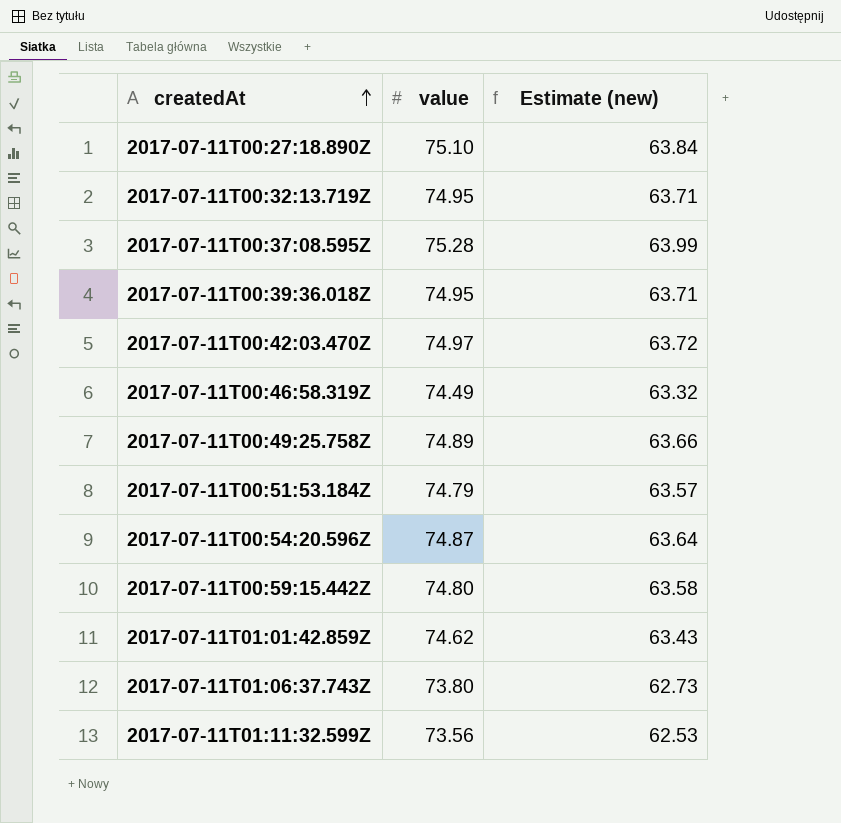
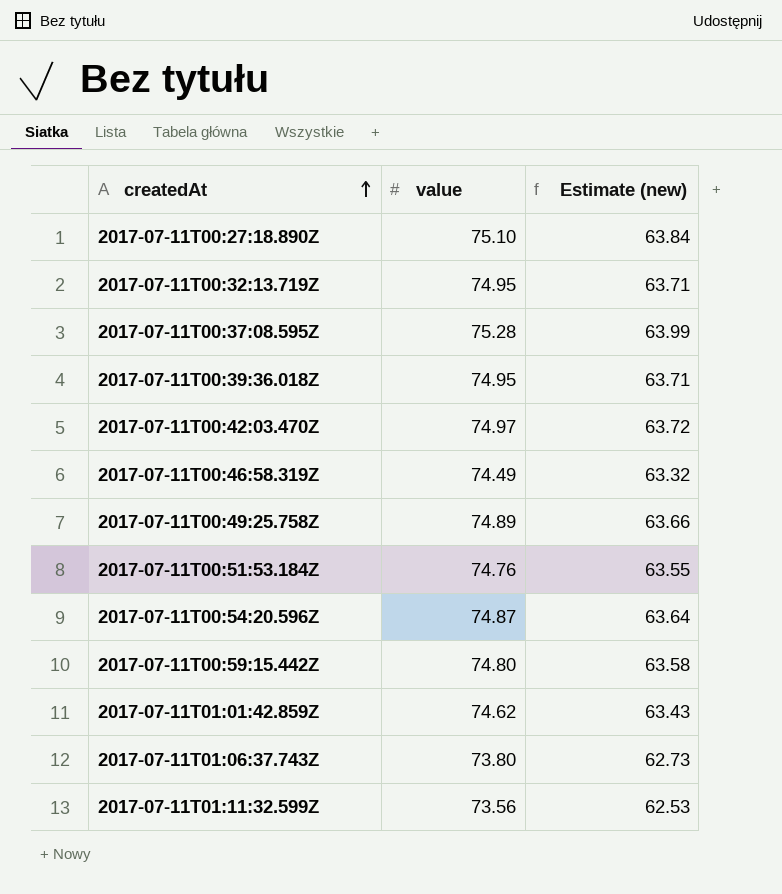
2017-07-11T00:51:53.184Z | value: 74.79 -> 74.76
2017-07-11T00:51:53.184Z | Estimate (new): 63.57 -> 63.55

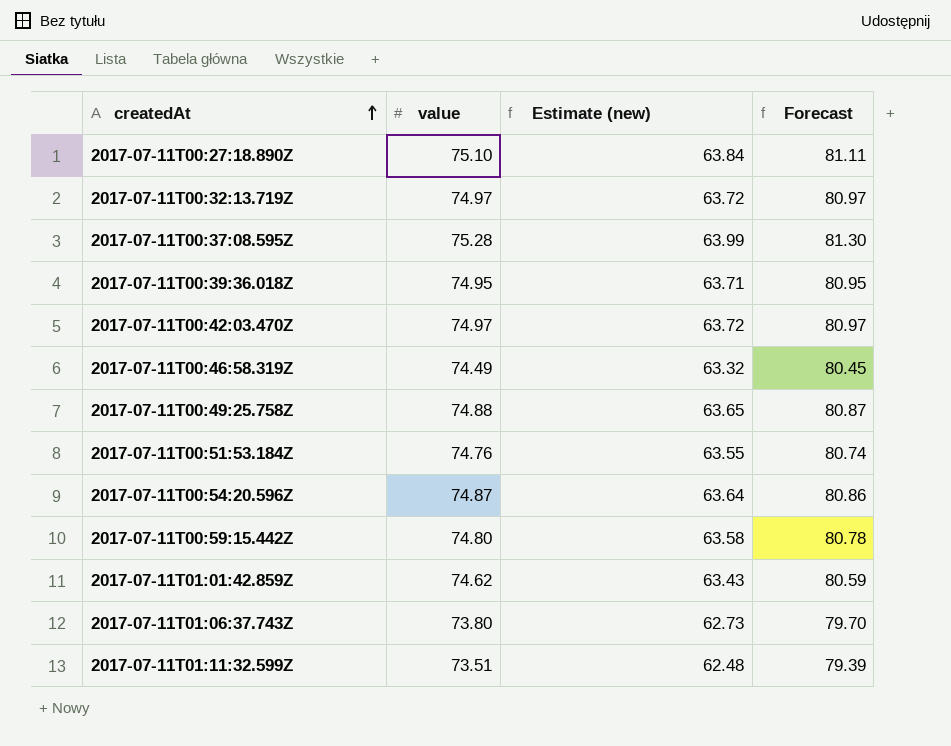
column Forecast | formula: none -> [value] * 1.08
2017-07-11T00:32:13.719Z | value: 74.95 -> 74.97
2017-07-11T00:32:13.719Z | Estimate (new): 63.71 -> 63.72
2017-07-11T00:49:25.758Z | value: 74.89 -> 74.88
2017-07-11T00:49:25.758Z | Estimate (new): 63.66 -> 63.65
2017-07-11T01:11:32.599Z | value: 73.56 -> 73.51
2017-07-11T01:11:32.599Z | Estimate (new): 62.53 -> 62.48

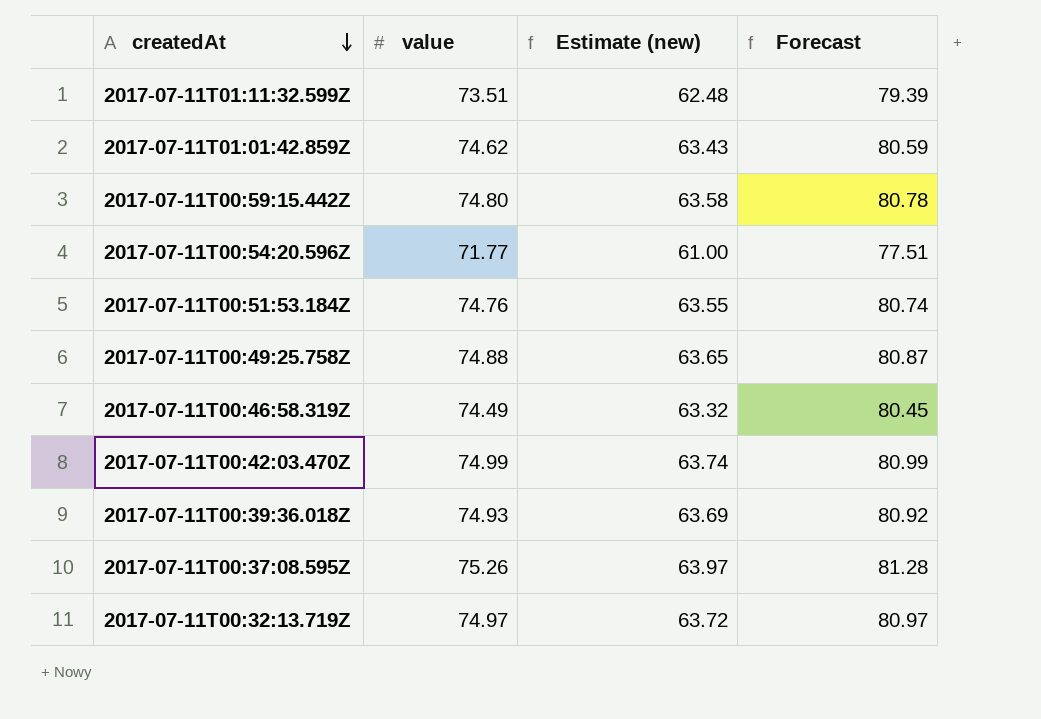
row order: createdAt ascending -> createdAt descending
row 2017-07-11T00:27:18.890Z: 75.10 | 63.84 | 81.11 -> none
row 2017-07-11T01:06:37.743Z: 73.80 | 62.73 | 79.70 -> none
2017-07-11T00:54:20.596Z | value: 74.87 -> 71.77
2017-07-11T00:54:20.596Z | Estimate (new): 63.64 -> 61.00
2017-07-11T00:54:20.596Z | Forecast: 80.86 -> 77.51
2017-07-11T00:42:03.470Z | value: 74.97 -> 74.99
2017-07-11T00:42:03.470Z | Estimate (new): 63.72 -> 63.74
2017-07-11T00:42:03.470Z | Forecast: 80.97 -> 80.99
2017-07-11T00:39:36.018Z | value: 74.95 -> 74.93
2017-07-11T00:39:36.018Z | Estimate (new): 63.71 -> 63.69
2017-07-11T00:39:36.018Z | Forecast: 80.95 -> 80.92
2017-07-11T00:37:08.595Z | value: 75.28 -> 75.26
2017-07-11T00:37:08.595Z | Estimate (new): 63.99 -> 63.97
2017-07-11T00:37:08.595Z | Forecast: 81.30 -> 81.28

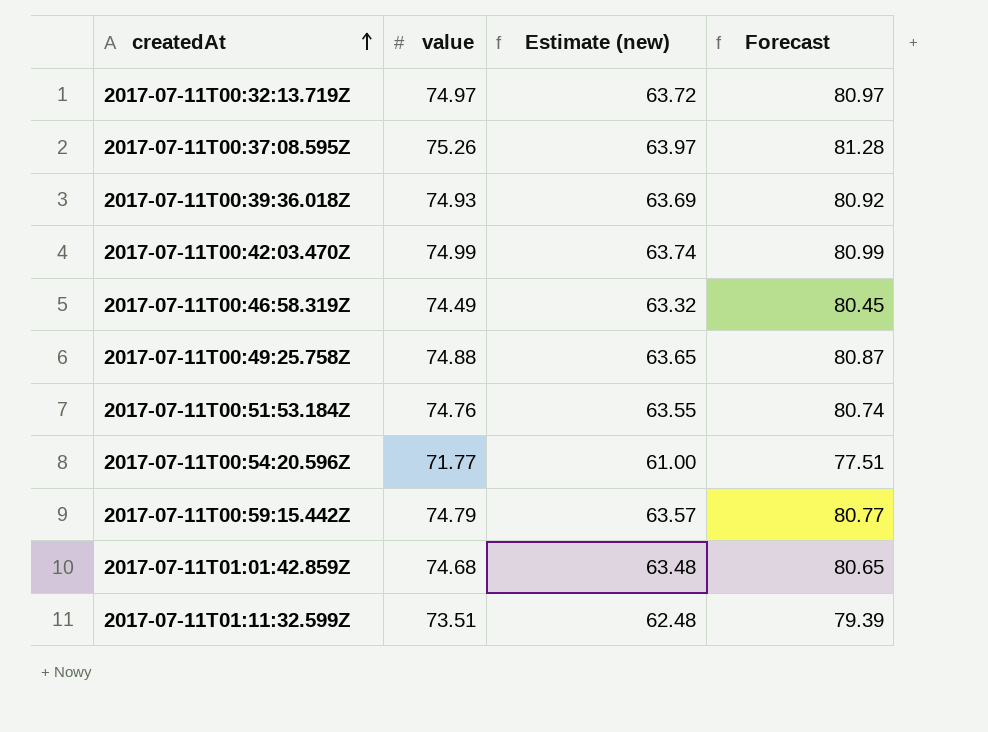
row order: createdAt descending -> createdAt ascending
2017-07-11T00:59:15.442Z | value: 74.80 -> 74.79
2017-07-11T00:59:15.442Z | Estimate (new): 63.58 -> 63.57
2017-07-11T00:59:15.442Z | Forecast: 80.78 -> 80.77
2017-07-11T01:01:42.859Z | value: 74.62 -> 74.68
2017-07-11T01:01:42.859Z | Estimate (new): 63.43 -> 63.48
2017-07-11T01:01:42.859Z | Forecast: 80.59 -> 80.65

